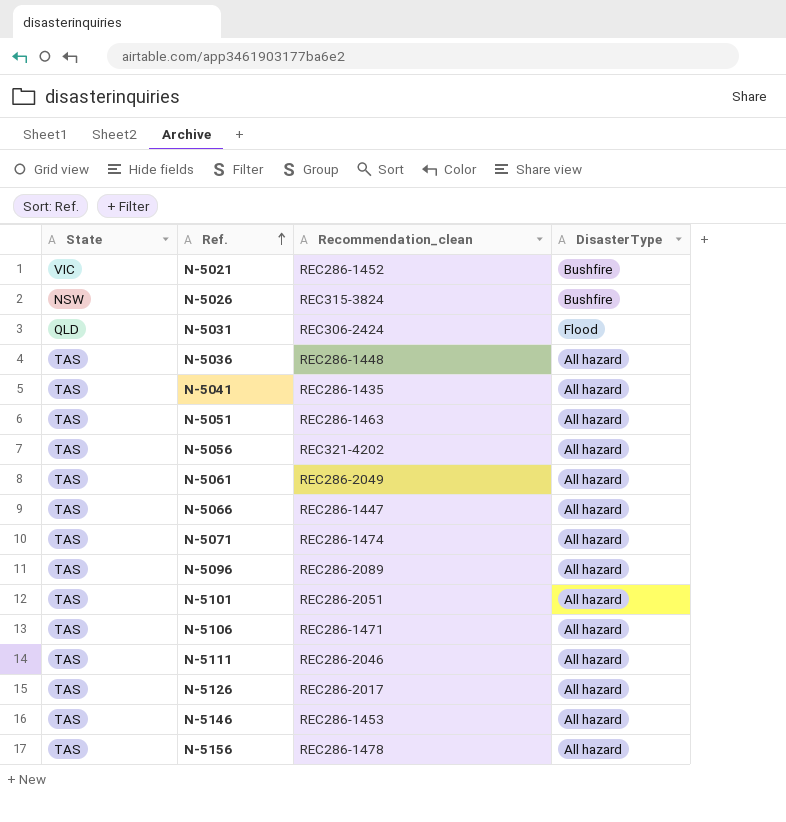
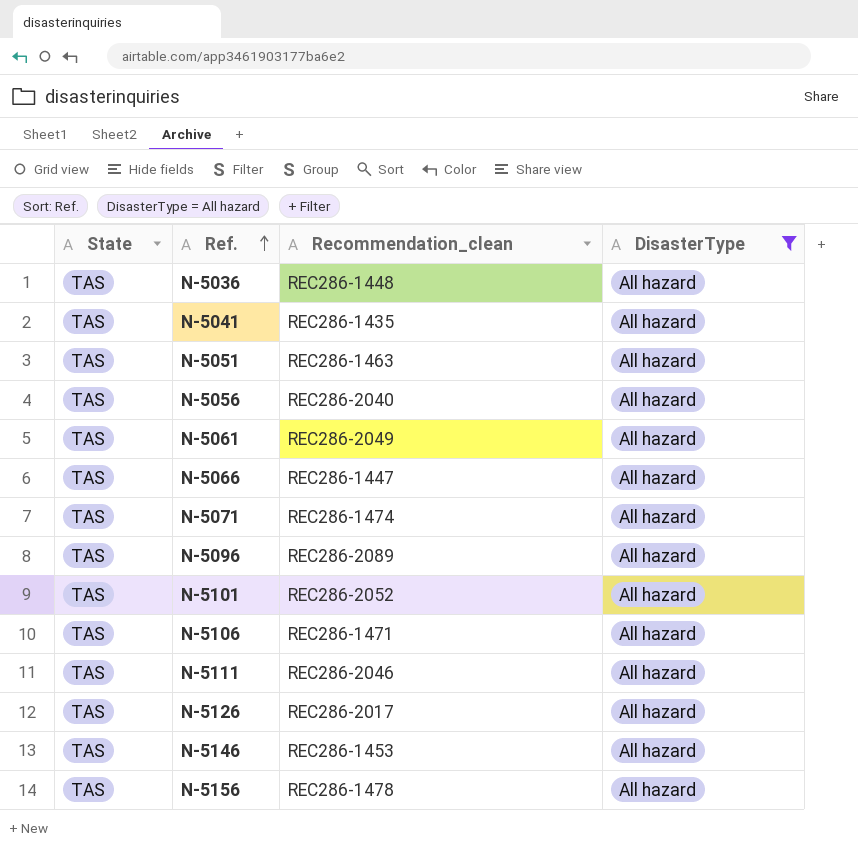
filter: none -> DisasterType = All hazard
N-5056 | Recommendation_clean: REC321-4202 -> REC286-2040
N-5101 | Recommendation_clean: REC286-2051 -> REC286-2052

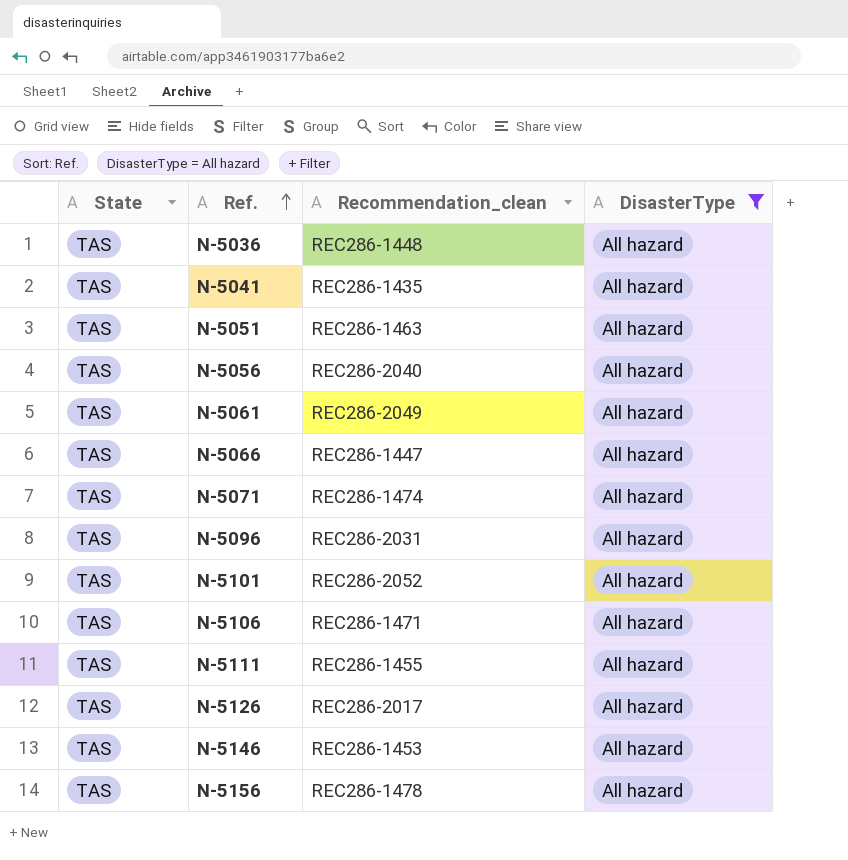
N-5096 | Recommendation_clean: REC286-2089 -> REC286-2031
N-5111 | Recommendation_clean: REC286-2046 -> REC286-1455

